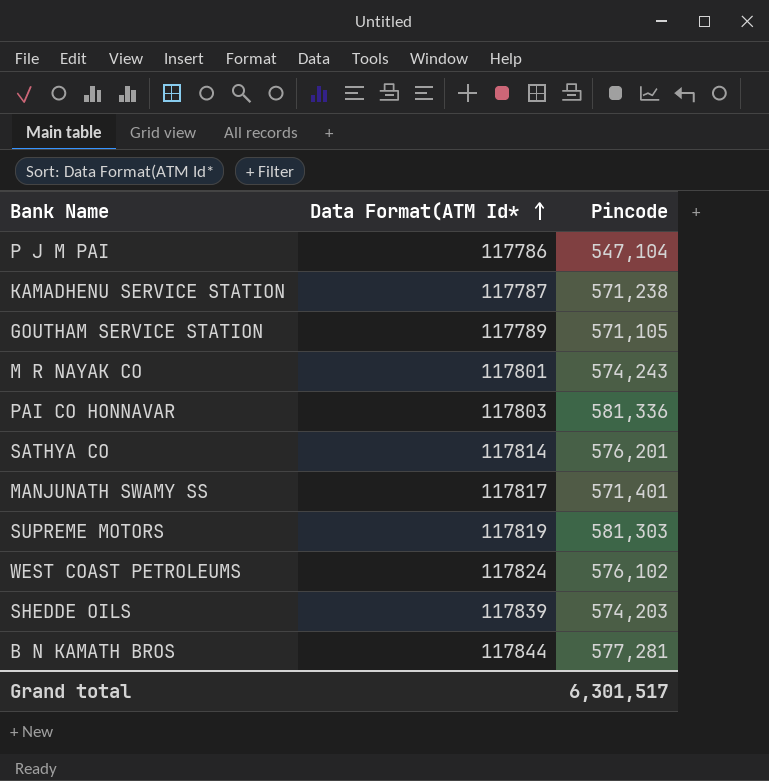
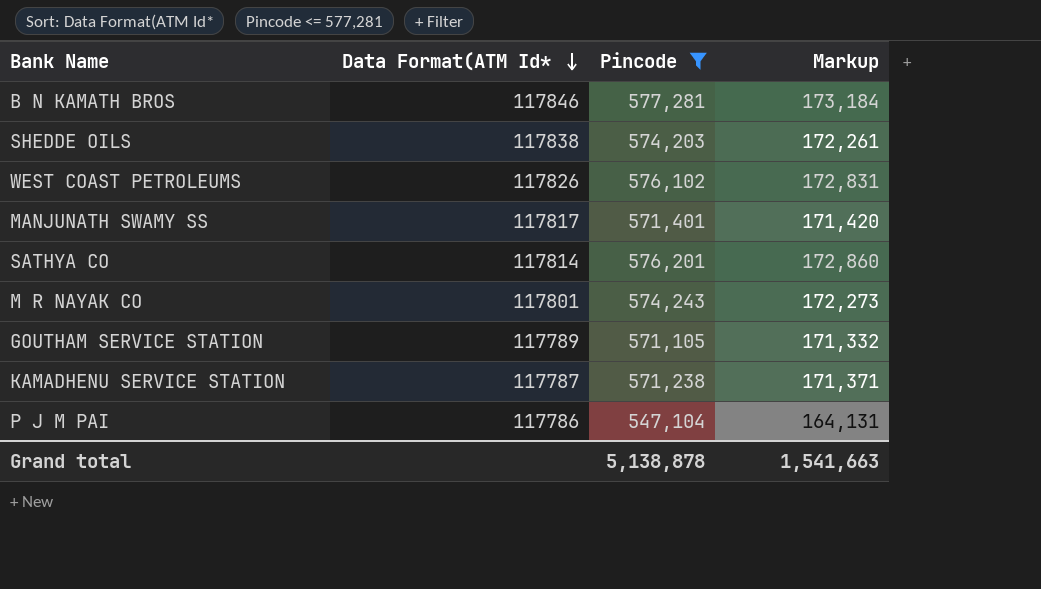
filter: none -> Pincode <= 577,281
row order: Data Format(ATM Id* ascending -> Data Format(ATM Id* descending
column Markup | formula: none -> [Pincode] * 0.3
B N KAMATH BROS | Data Format(ATM Id*: 117844 -> 117846
SHEDDE OILS | Data Format(ATM Id*: 117839 -> 117838
WEST COAST PETROLEUMS | Data Format(ATM Id*: 117824 -> 117826
Grand total | Pincode: 6,301,517 -> 5,138,878

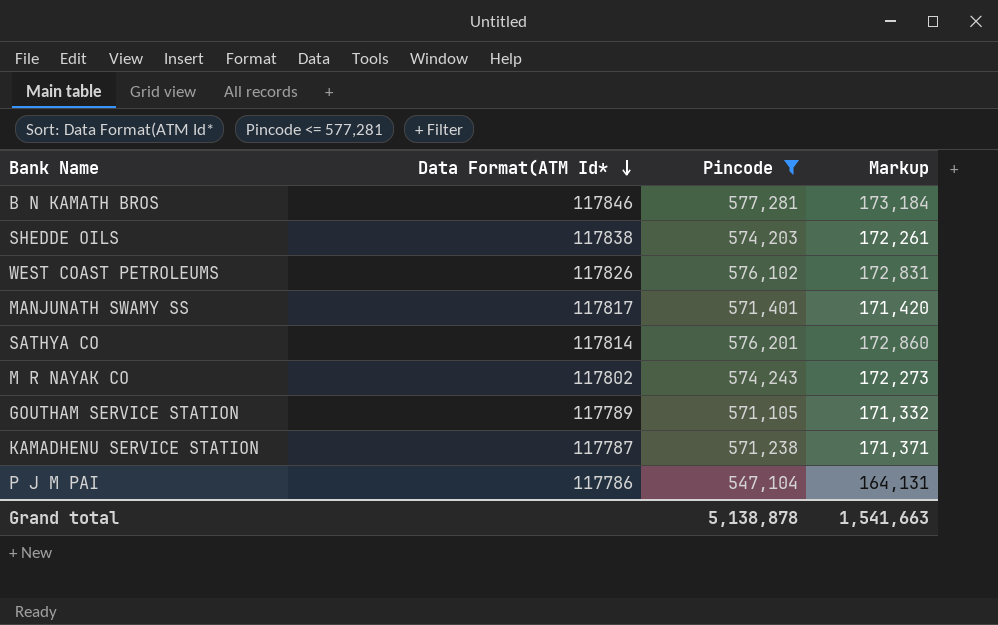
M R NAYAK CO | Data Format(ATM Id*: 117801 -> 117802

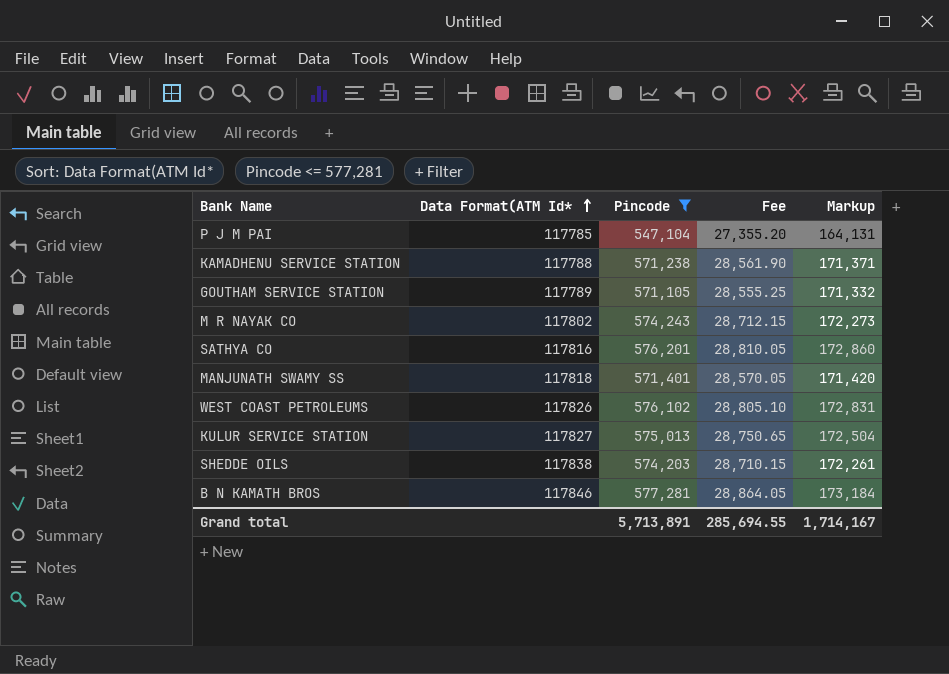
row order: Data Format(ATM Id* descending -> Data Format(ATM Id* ascending
column Fee | formula: none -> [Pincode] * 0.05
P J M PAI | Data Format(ATM Id*: 117786 -> 117785
KAMADHENU SERVICE STATION | Data Format(ATM Id*: 117787 -> 117788
SATHYA CO | Data Format(ATM Id*: 117814 -> 117816
MANJUNATH SWAMY SS | Data Format(ATM Id*: 117817 -> 117818
row KULUR SERVICE STATION: none -> 117827 | 575,013 | 28,750.65 | 172,504
Grand total | Pincode: 5,138,878 -> 5,713,891
Grand total | Markup: 1,541,663 -> 1,714,167

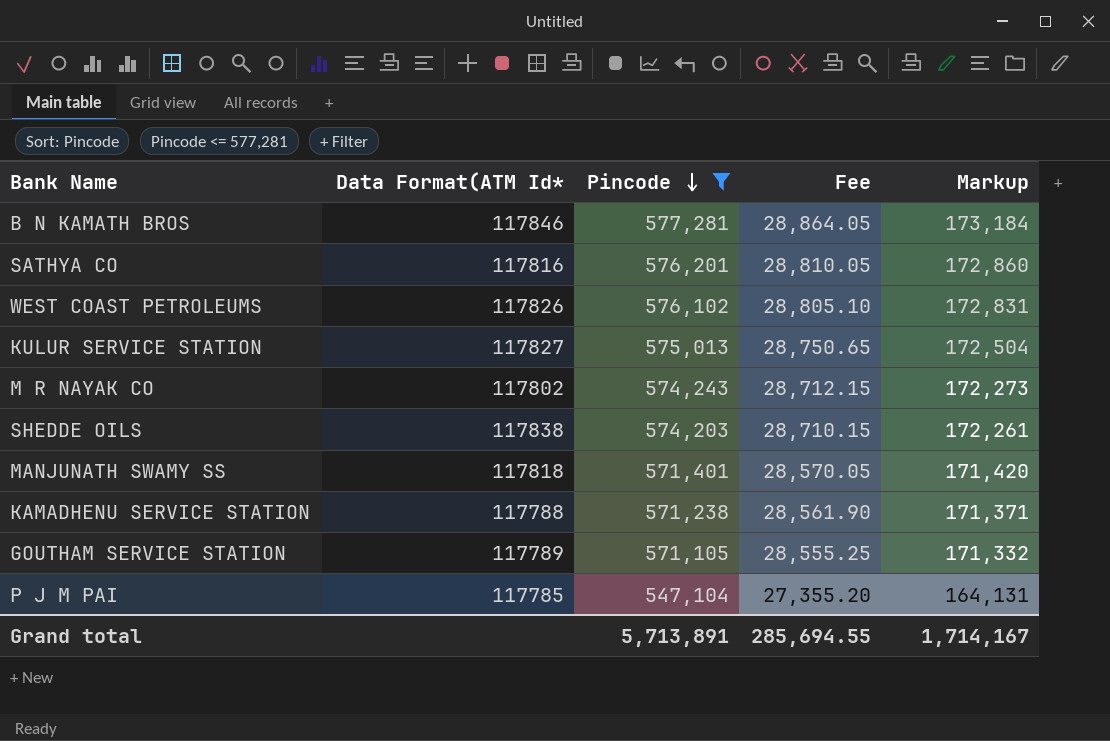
row order: Data Format(ATM Id* ascending -> Pincode descending

